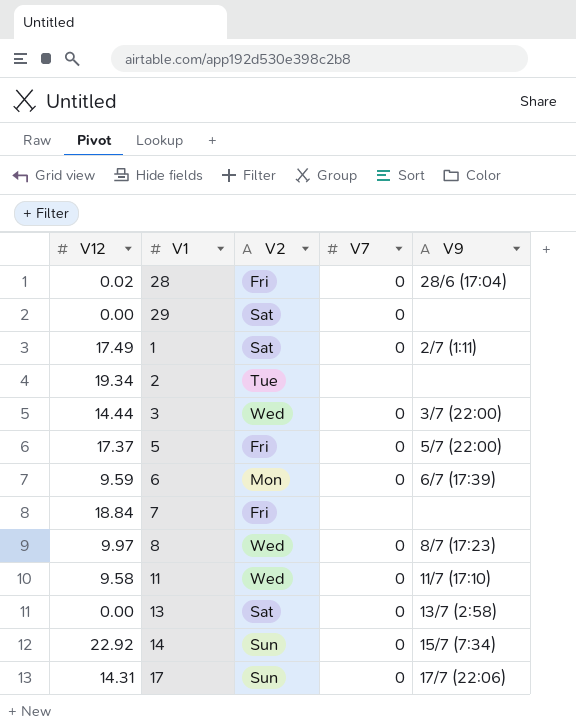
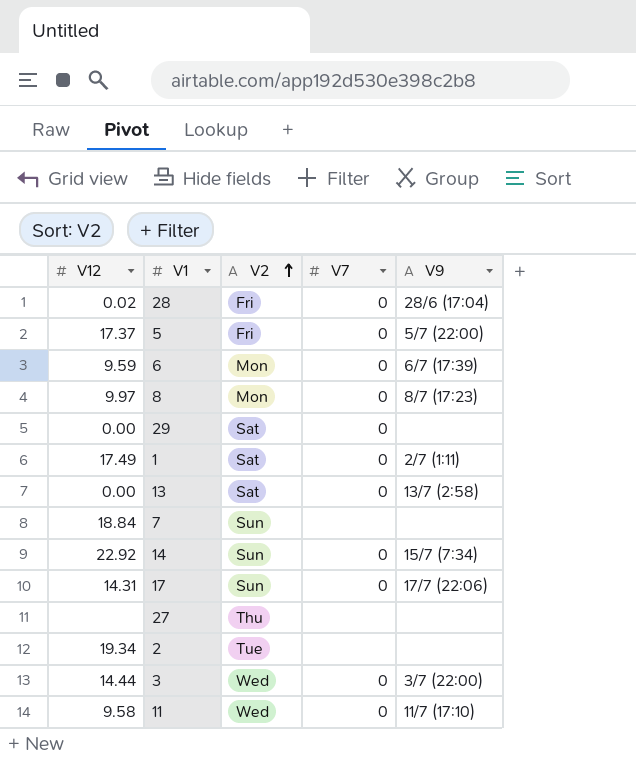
row order: none -> V2 ascending
8 | V2: Wed -> Mon
7 | V2: Fri -> Sun
row 27: none -> none | Thu | none | none

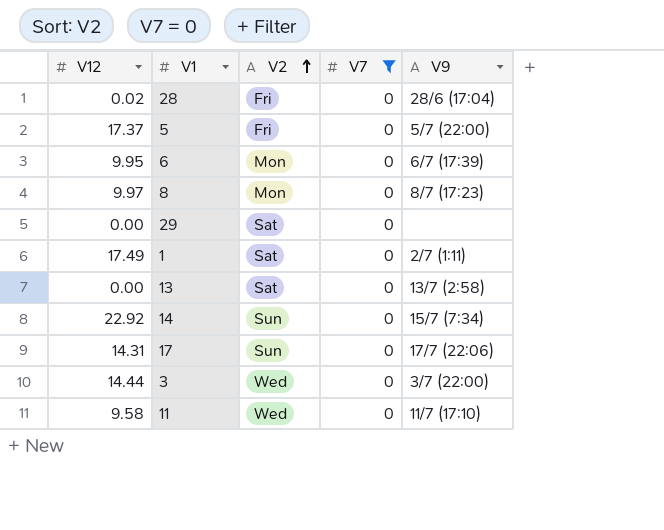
filter: none -> V7 = 0
6 | V12: 9.59 -> 9.95

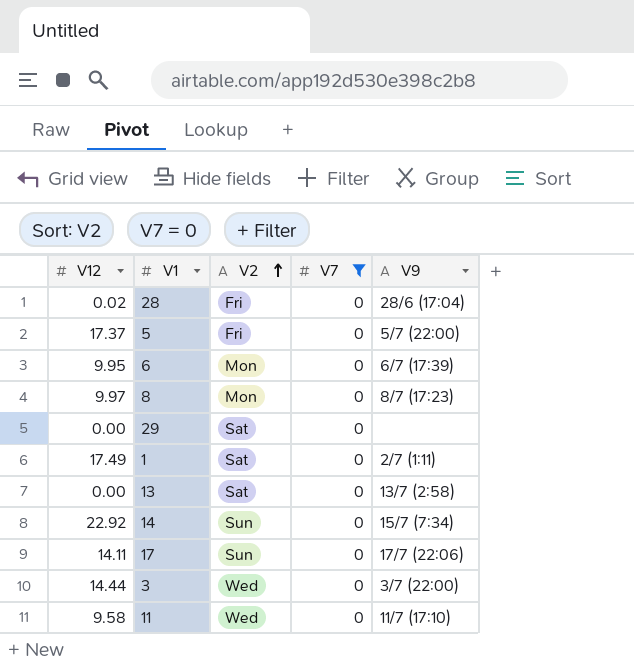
17 | V12: 14.31 -> 14.11

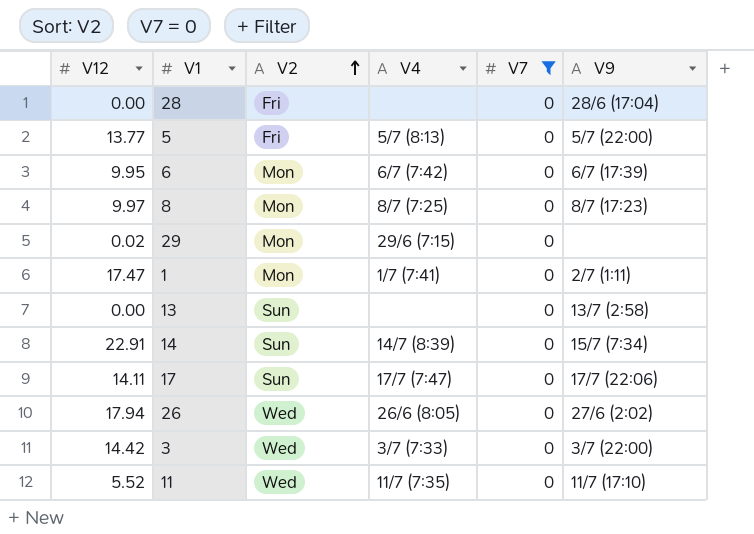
column V4 | position: none -> 4
28 | V12: 0.02 -> 0.00
5 | V12: 17.37 -> 13.77
29 | V12: 0.00 -> 0.02
29 | V2: Sat -> Mon
1 | V12: 17.49 -> 17.47
1 | V2: Sat -> Mon
13 | V2: Sat -> Sun
14 | V12: 22.92 -> 22.91
row 26: none -> 17.94 | Wed | 26/6 (8:05) | 0 | 27/6 (2:02)
3 | V12: 14.44 -> 14.42
11 | V12: 9.58 -> 5.52

